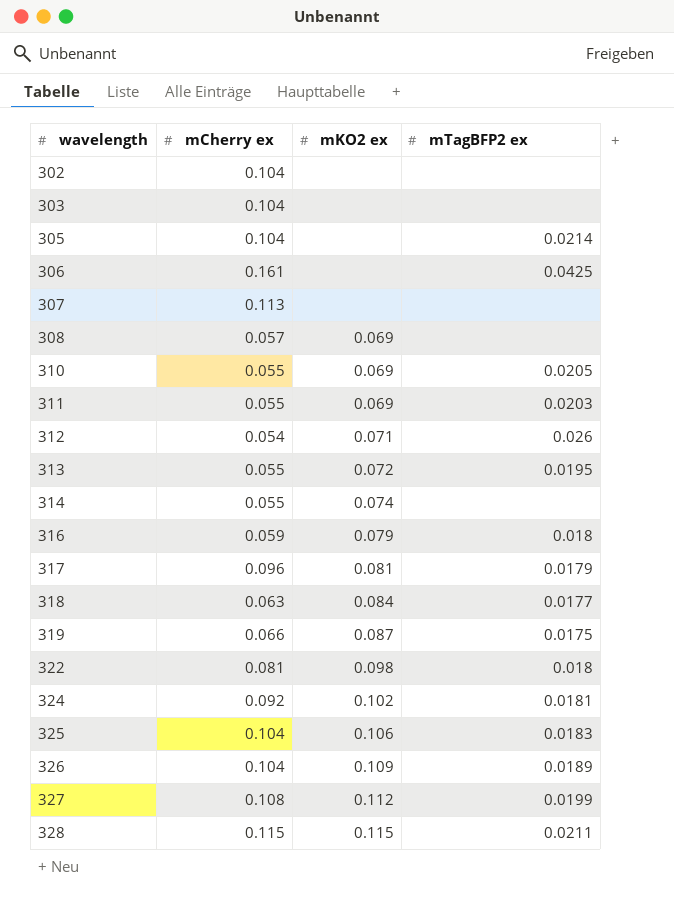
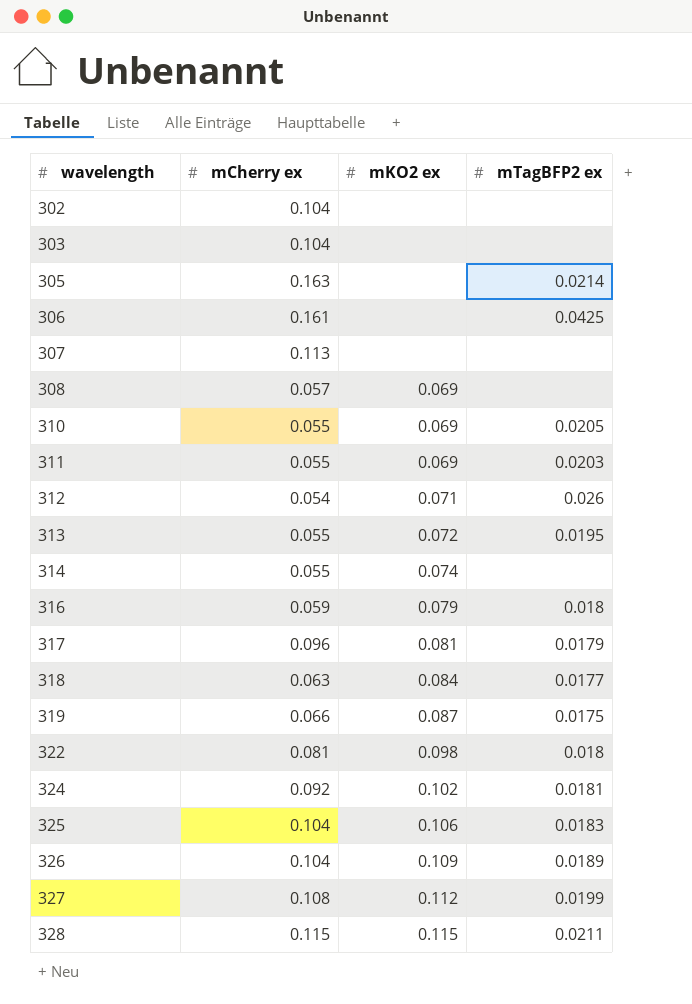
305 | mCherry ex: 0.104 -> 0.163

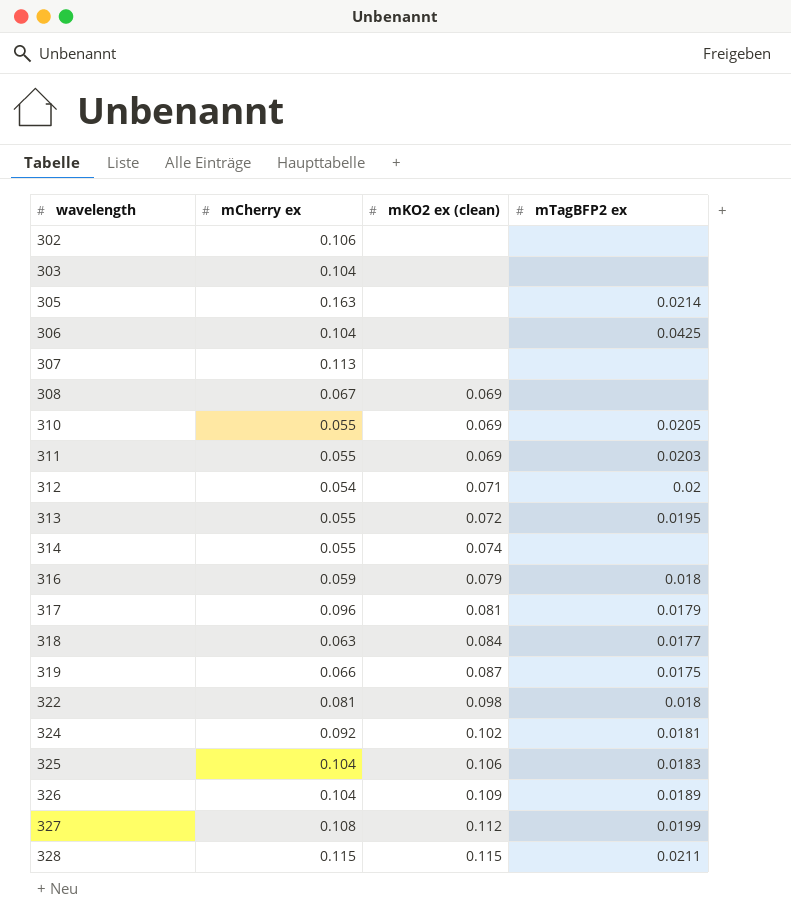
column name: mKO2 ex -> mKO2 ex (clean)
302 | mCherry ex: 0.104 -> 0.106
306 | mCherry ex: 0.161 -> 0.104
308 | mCherry ex: 0.057 -> 0.067
312 | mTagBFP2 ex: 0.026 -> 0.02

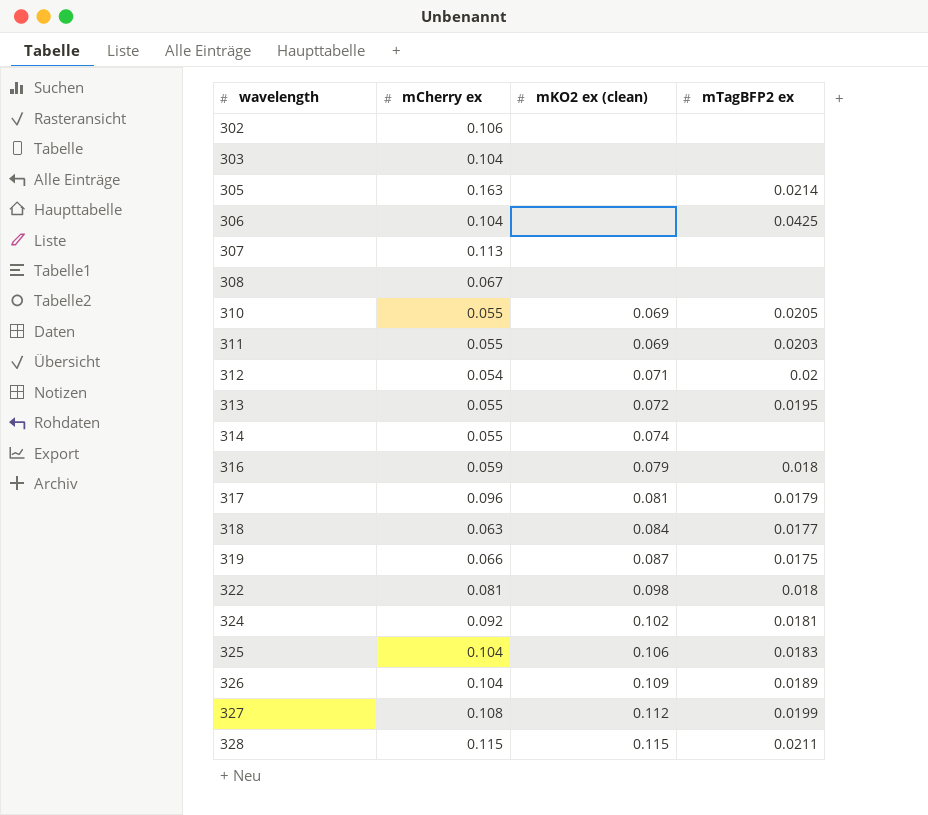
308 | mKO2 ex (clean): 0.069 -> none

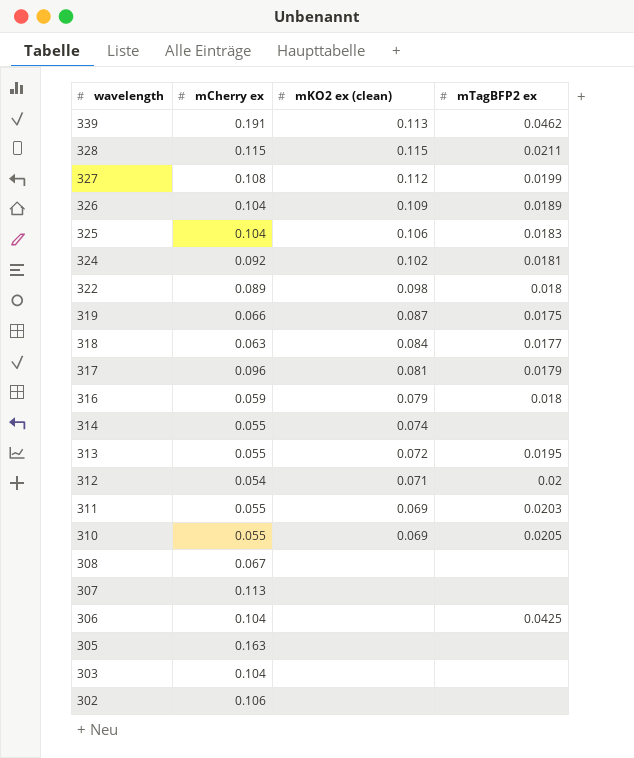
row order: wavelength ascending -> wavelength descending
row 339: none -> 0.191 | 0.113 | 0.0462
322 | mCherry ex: 0.081 -> 0.089
305 | mTagBFP2 ex: 0.0214 -> none

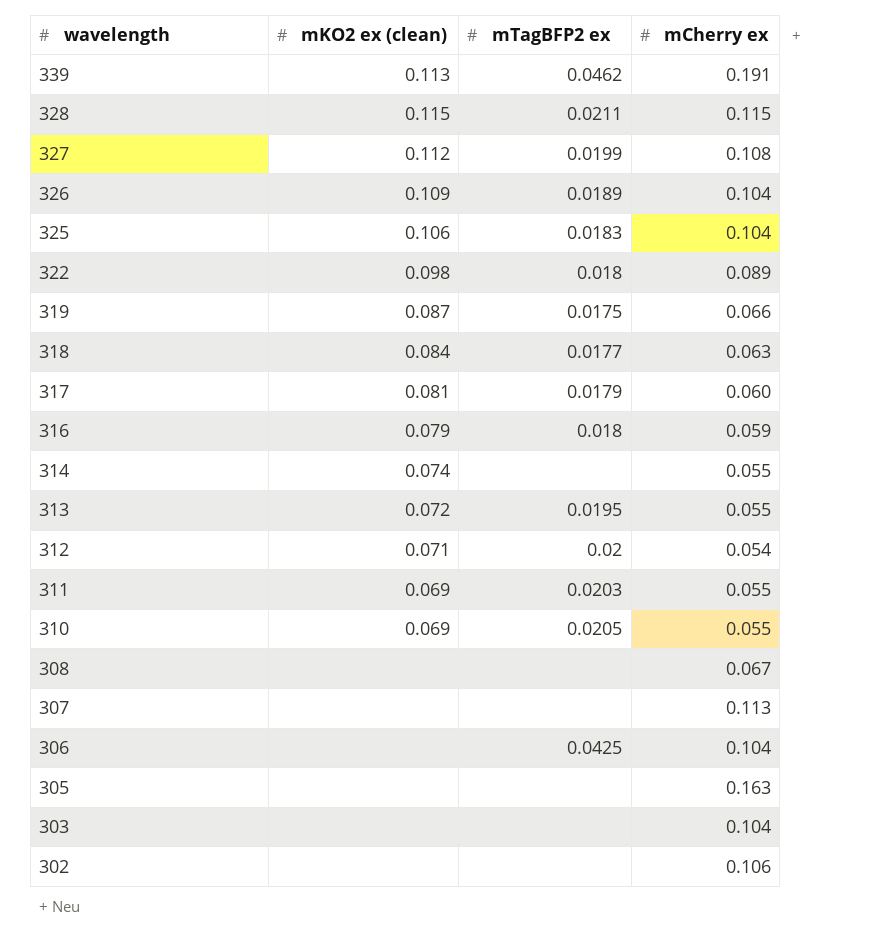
column mCherry ex | position: 2 -> 4
row 324: 0.092 | 0.102 | 0.0181 -> none
317 | mCherry ex: 0.096 -> 0.060

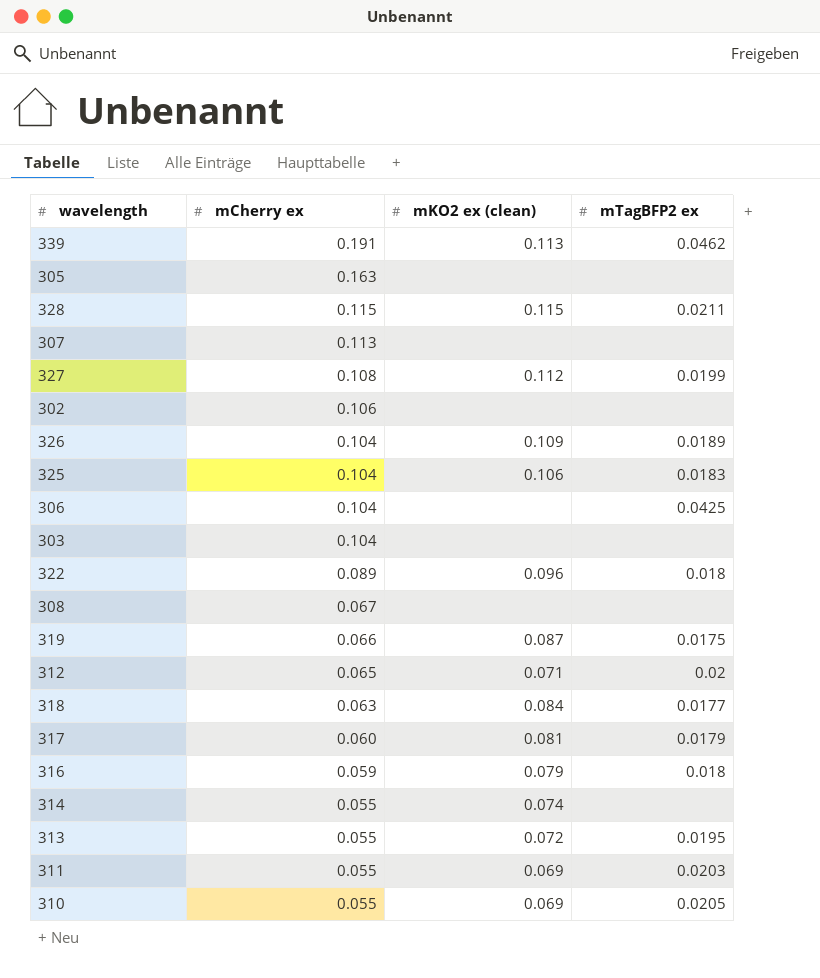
row order: wavelength descending -> mCherry ex descending
column mCherry ex | position: 4 -> 2
322 | mKO2 ex (clean): 0.098 -> 0.096
312 | mCherry ex: 0.054 -> 0.065

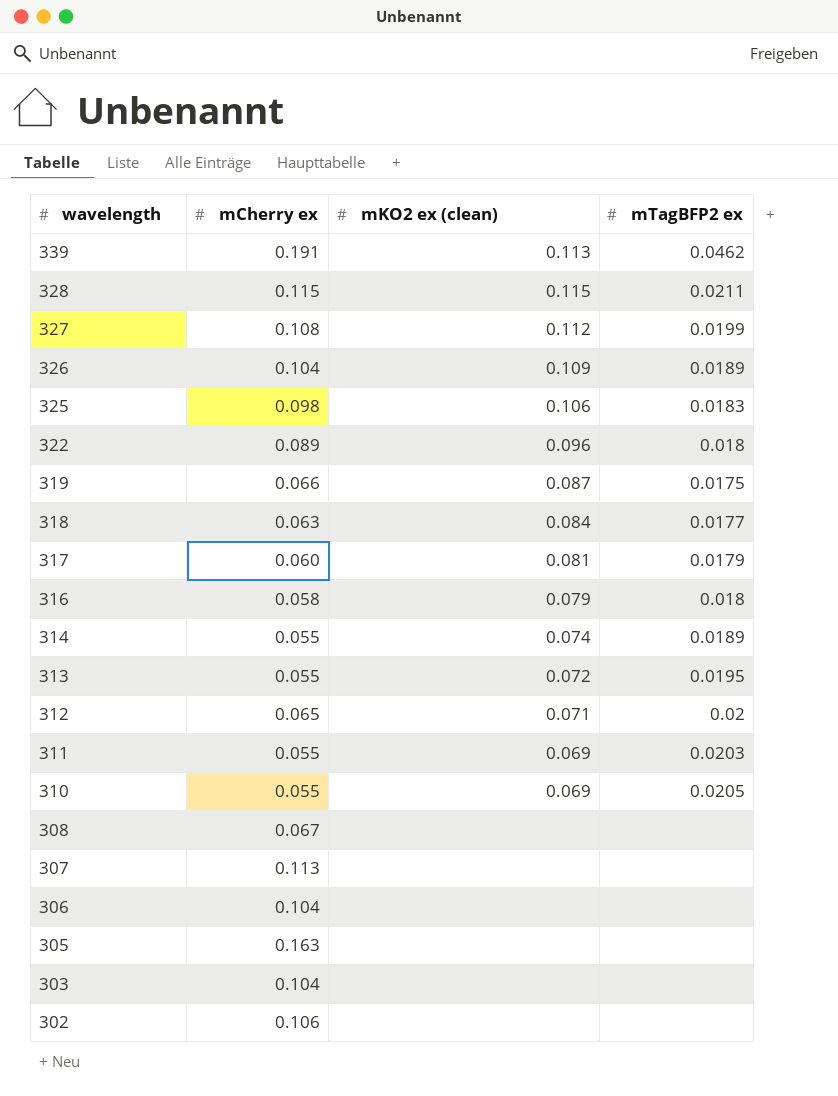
row order: mCherry ex descending -> wavelength descending
325 | mCherry ex: 0.104 -> 0.098
316 | mCherry ex: 0.059 -> 0.058
314 | mTagBFP2 ex: none -> 0.0189
306 | mTagBFP2 ex: 0.0425 -> none

